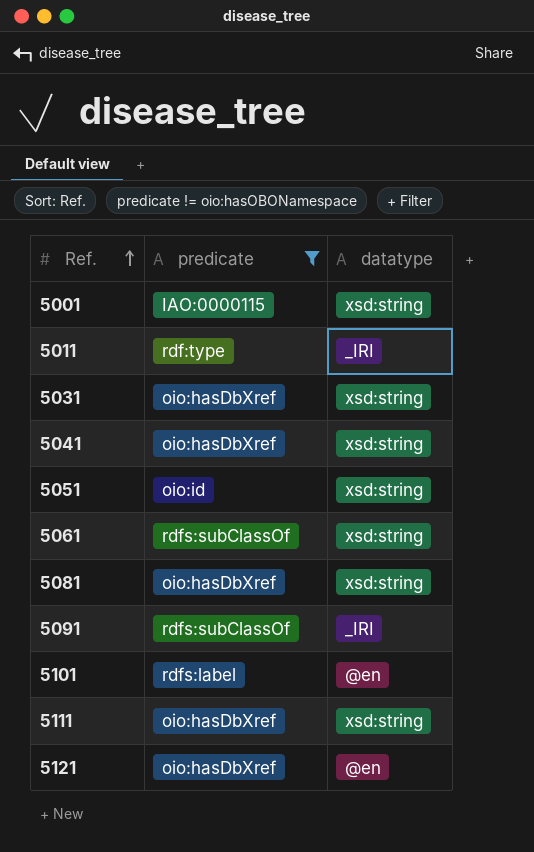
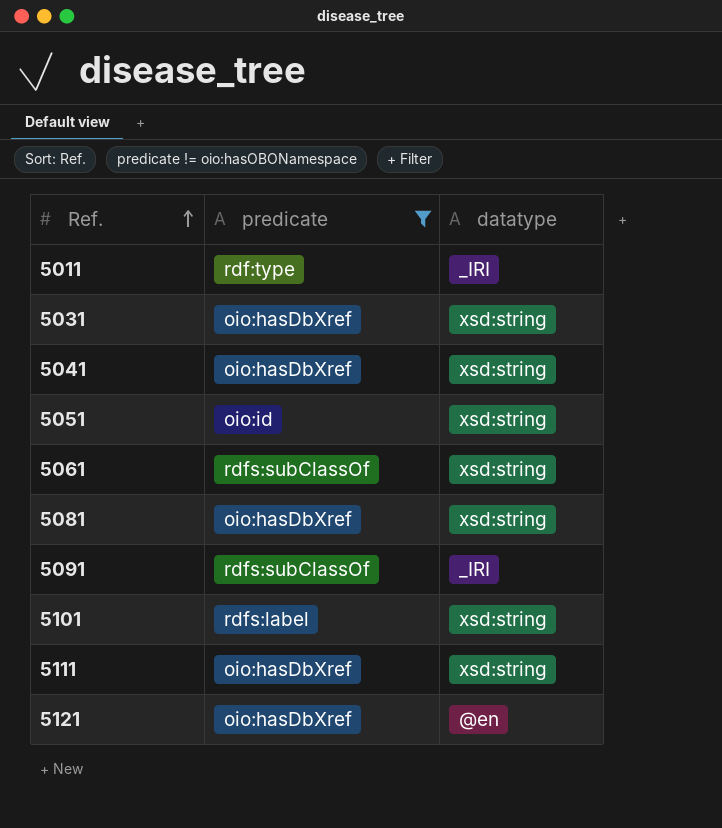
row 5001: IAO:0000115 | xsd:string -> none
5101 | datatype: @en -> xsd:string

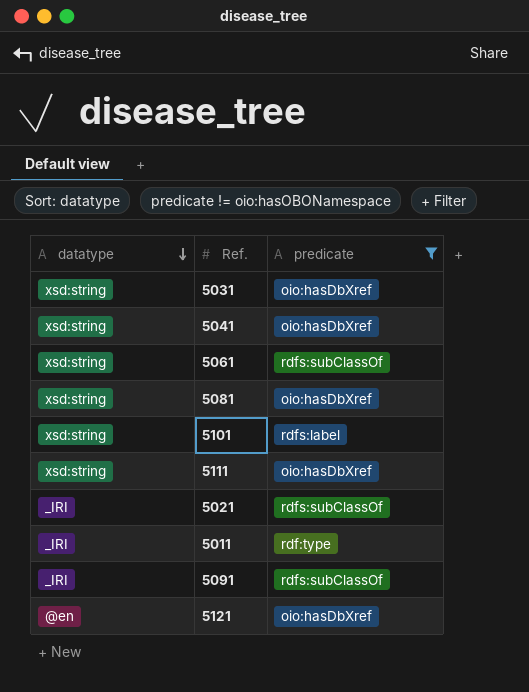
row order: Ref. ascending -> datatype descending
column datatype | position: 3 -> 1
row 5051: oio:id | xsd:string -> none
row 5021: none -> _IRI | rdfs:subClassOf

